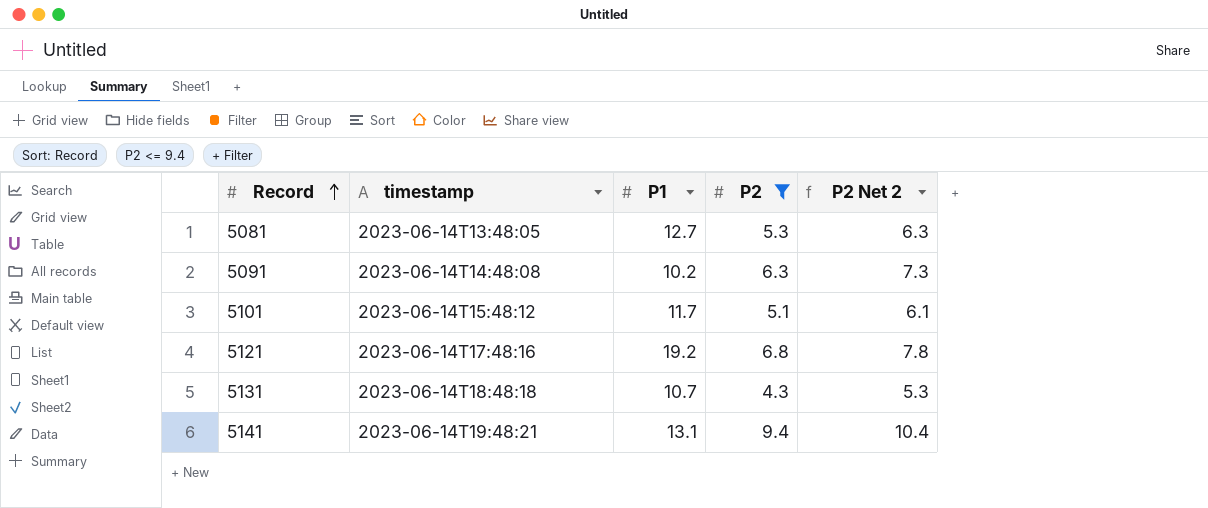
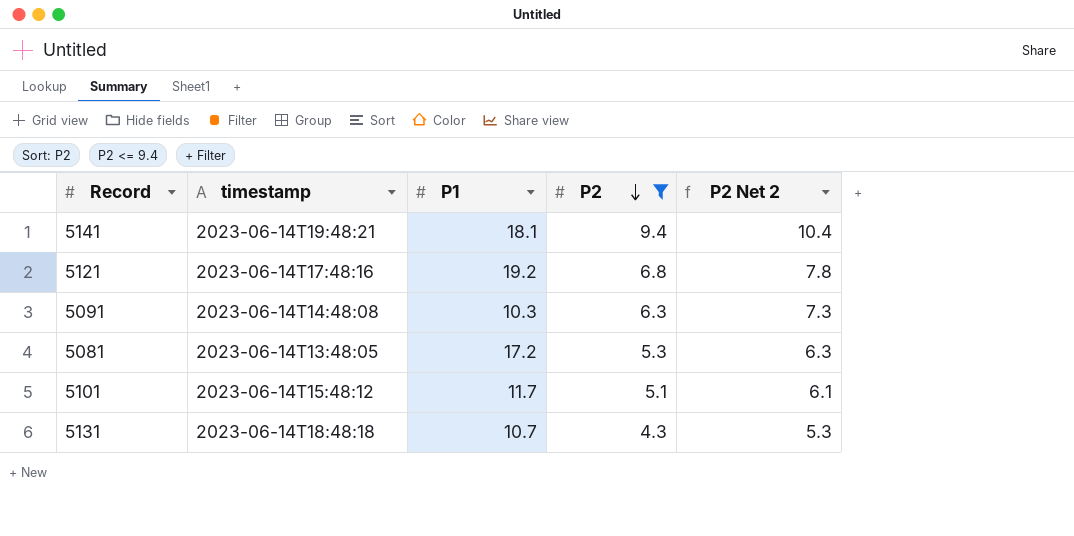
row order: Record ascending -> P2 descending
5141 | P1: 13.1 -> 18.1
5091 | P1: 10.2 -> 10.3
5081 | P1: 12.7 -> 17.2

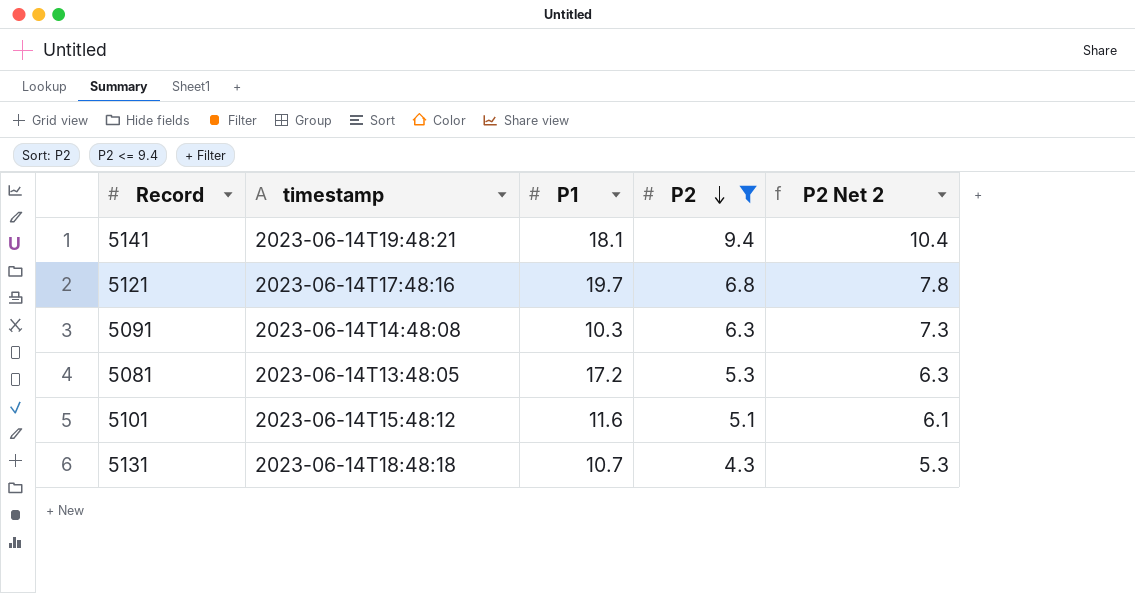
5121 | P1: 19.2 -> 19.7
5101 | P1: 11.7 -> 11.6

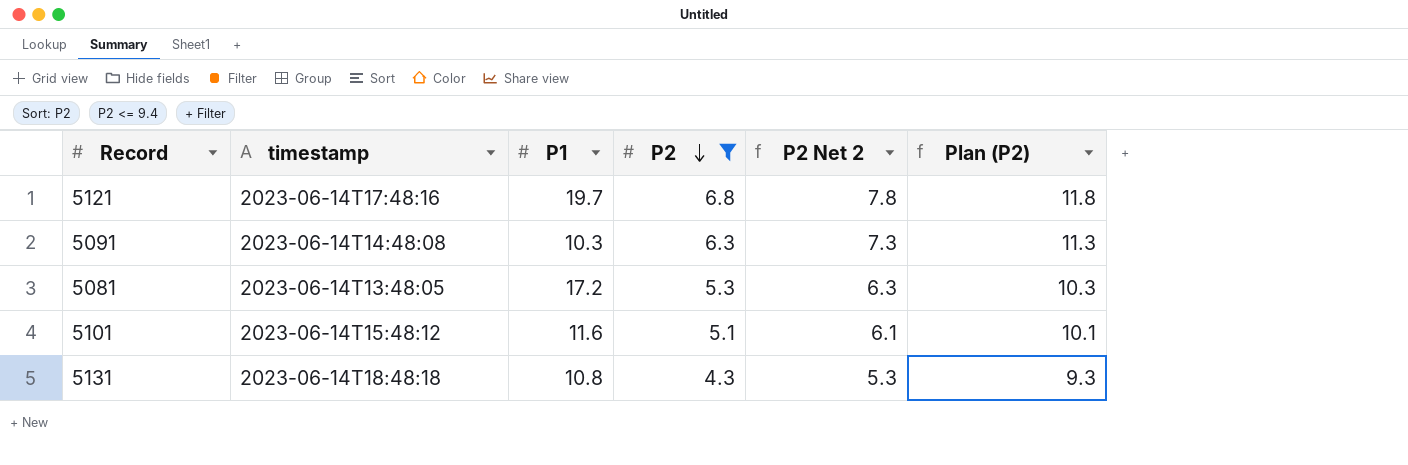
column Plan (P2) | formula: none -> [P2] + 5
row 5141: 2023-06-14T19:48:21 | 18.1 | 9.4 | 10.4 -> none
5131 | P1: 10.7 -> 10.8

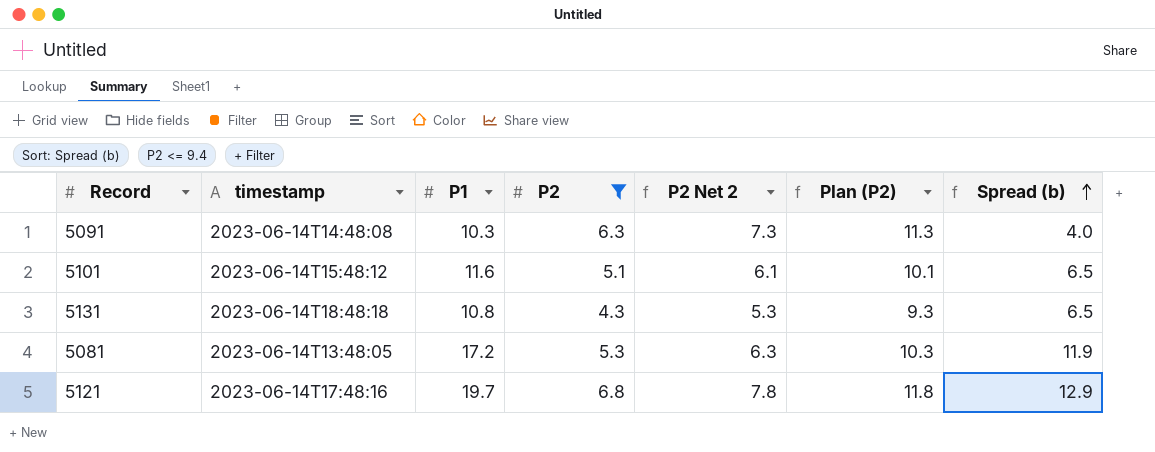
row order: P2 descending -> Spread (b) ascending
column Spread (b) | formula: none -> [P1] - [P2]

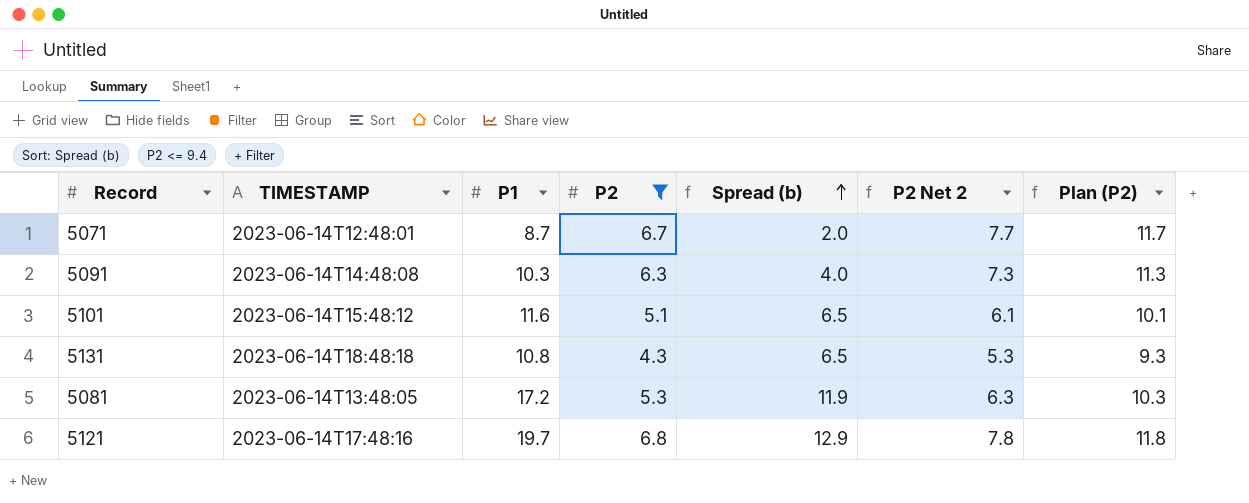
column name: timestamp -> TIMESTAMP
column Spread (b) | position: 7 -> 5
row 5071: none -> 2023-06-14T12:48:01 | 8.7 | 6.7 | 2.0 | 7.7 | 11.7

